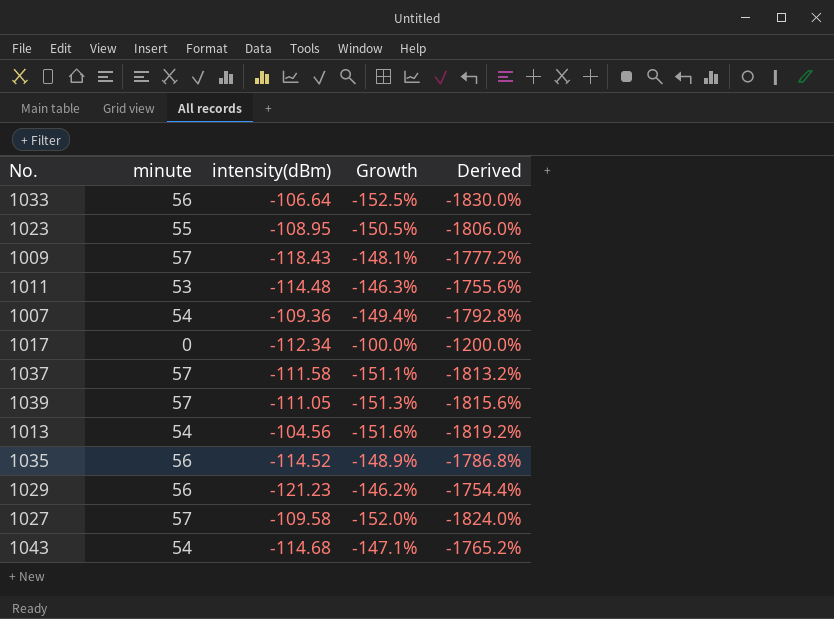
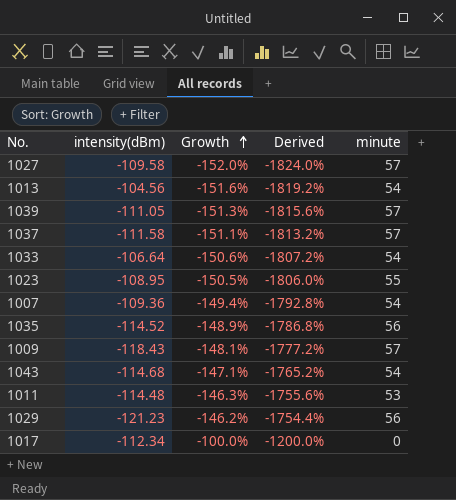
row order: none -> Growth ascending
column minute | position: 2 -> 5
1033 | Growth: -152.5% -> -150.6%
1033 | Derived: -1830.0% -> -1807.2%
1033 | minute: 56 -> 54

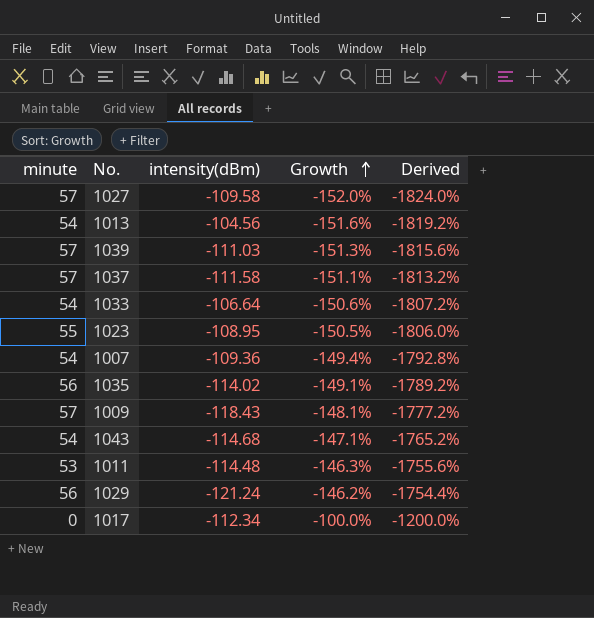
column minute | position: 5 -> 1
1039 | intensity(dBm): -111.05 -> -111.03
1035 | intensity(dBm): -114.52 -> -114.02
1035 | Growth: -148.9% -> -149.1%
1035 | Derived: -1786.8% -> -1789.2%
1029 | intensity(dBm): -121.23 -> -121.24

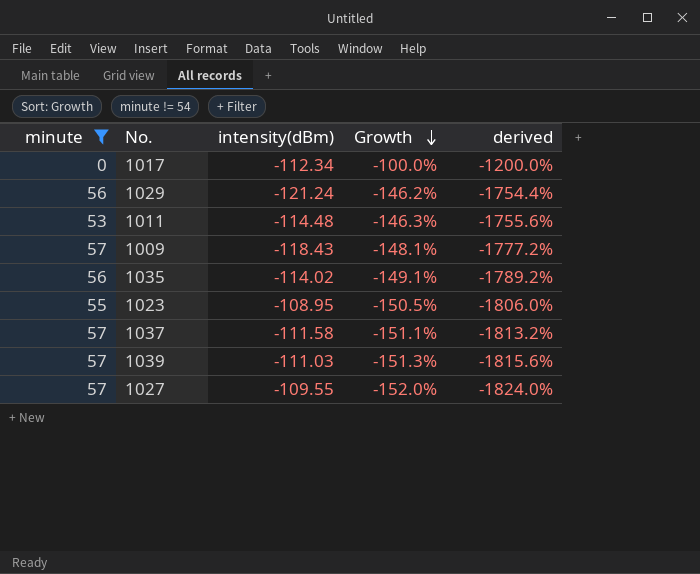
filter: none -> minute != 54
row order: Growth ascending -> Growth descending
column name: Derived -> derived
1027 | intensity(dBm): -109.58 -> -109.55

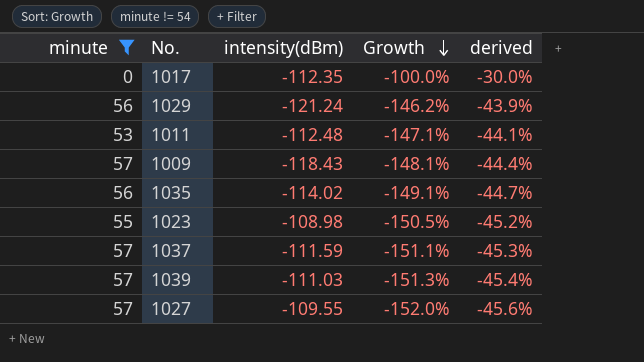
column derived | formula: [Growth] * 12 -> [Growth] * 0.3
1017 | intensity(dBm): -112.34 -> -112.35
1011 | intensity(dBm): -114.48 -> -112.48
1011 | Growth: -146.3% -> -147.1%
1023 | intensity(dBm): -108.95 -> -108.98
1037 | intensity(dBm): -111.58 -> -111.59

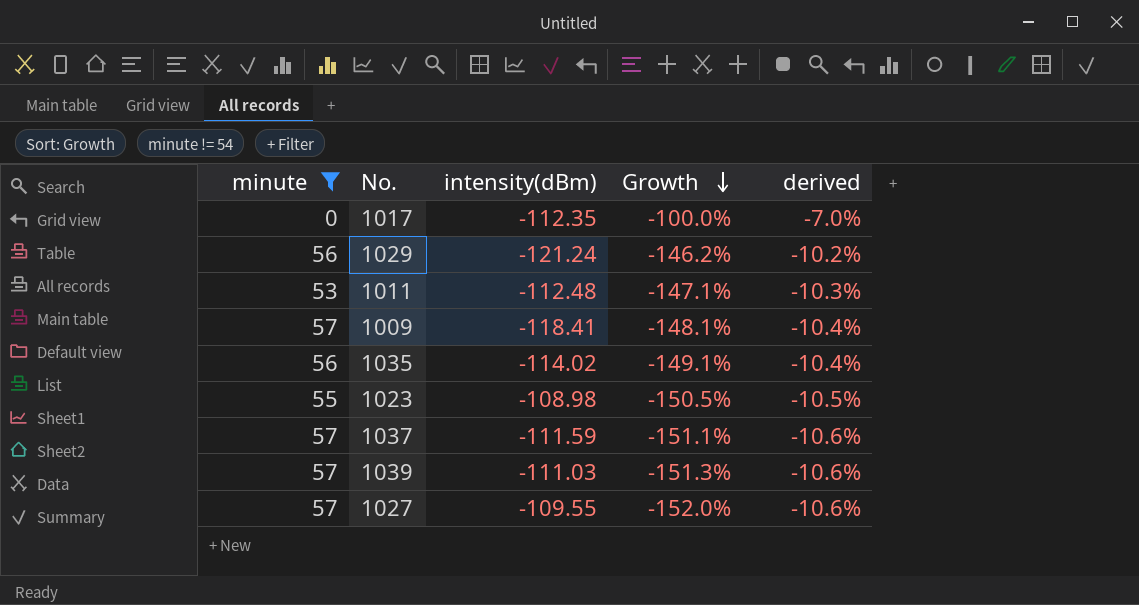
column derived | formula: [Growth] * 0.3 -> [Growth] * 0.07
1009 | intensity(dBm): -118.43 -> -118.41

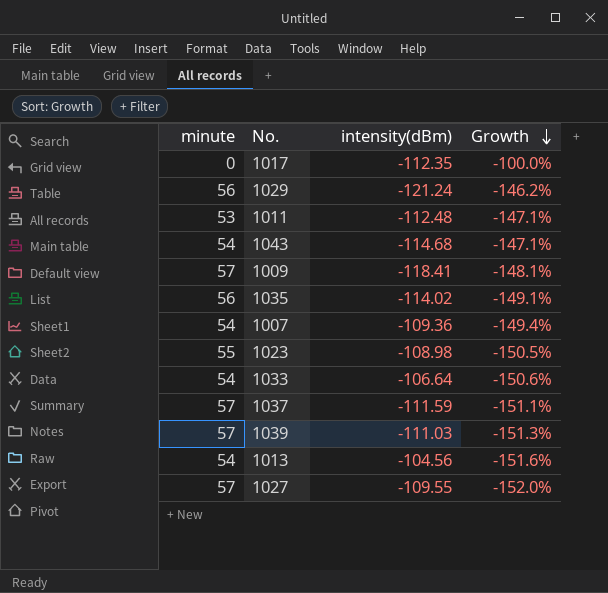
filter: minute != 54 -> none
column derived | formula: [Growth] * 0.07 -> none

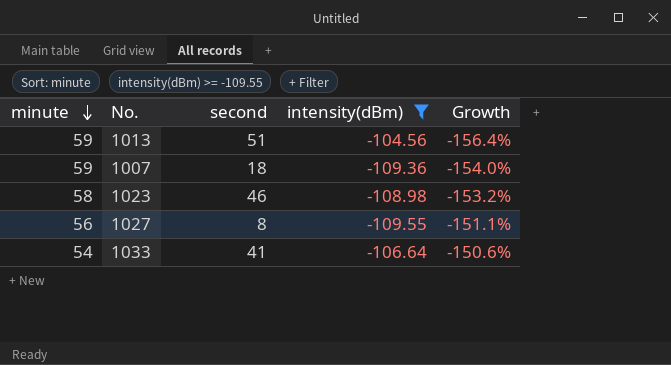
filter: none -> intensity(dBm) >= -109.55
row order: Growth descending -> minute descending
column second | position: none -> 3
1013 | minute: 54 -> 59
1013 | Growth: -151.6% -> -156.4%
1007 | minute: 54 -> 59
1007 | Growth: -149.4% -> -154.0%
1023 | minute: 55 -> 58
1023 | Growth: -150.5% -> -153.2%
1027 | minute: 57 -> 56
1027 | Growth: -152.0% -> -151.1%

